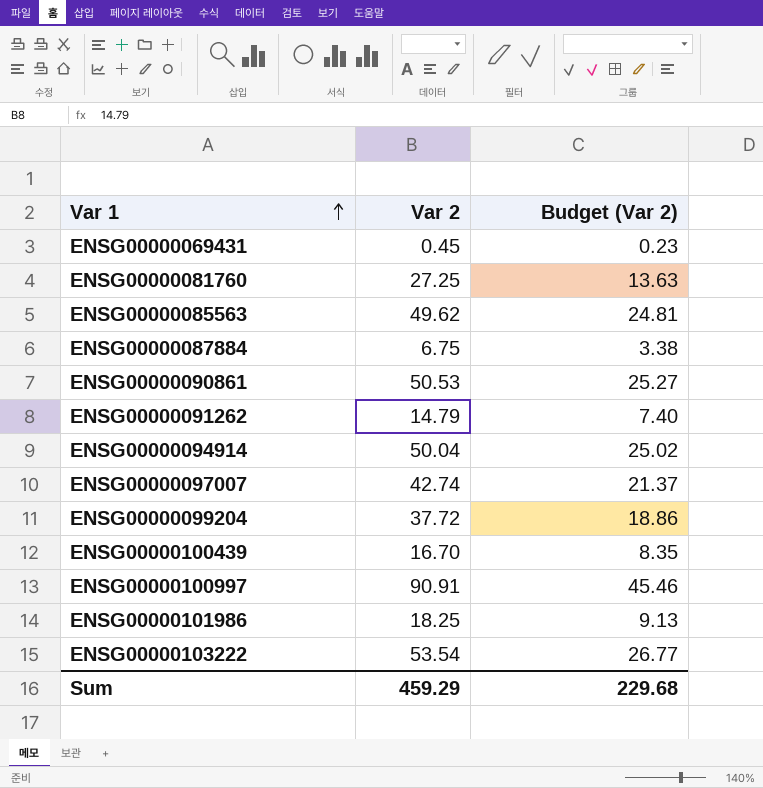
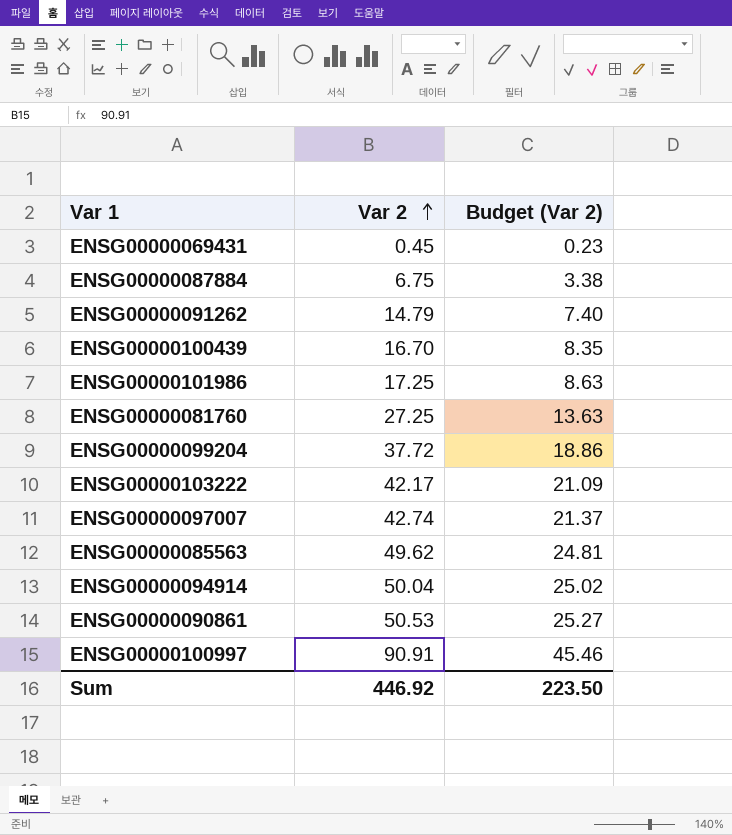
row order: Var 1 ascending -> Var 2 ascending
ENSG00000101986 | Var 2: 18.25 -> 17.25
ENSG00000101986 | Budget (Var 2): 9.13 -> 8.63
ENSG00000103222 | Var 2: 53.54 -> 42.17
ENSG00000103222 | Budget (Var 2): 26.77 -> 21.09
Sum | Var 2: 459.29 -> 446.92
Sum | Budget (Var 2): 229.68 -> 223.50

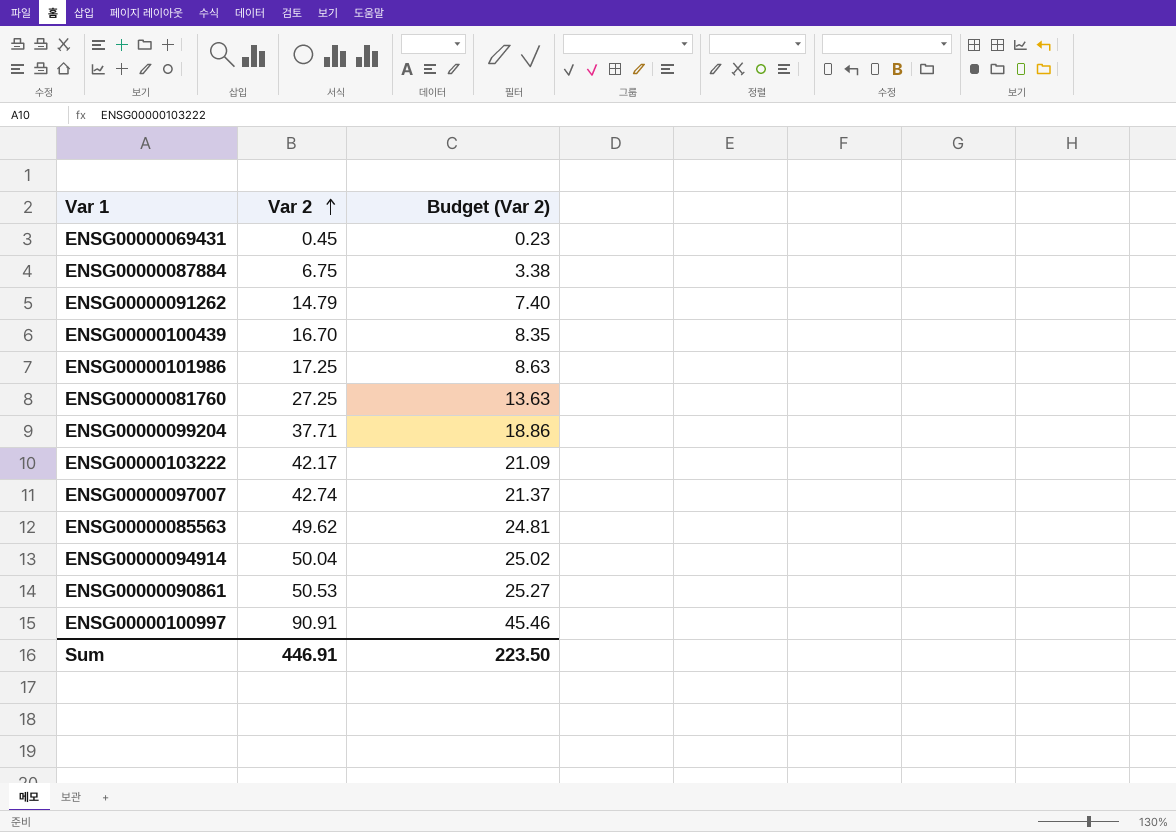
ENSG00000099204 | Var 2: 37.72 -> 37.71
Sum | Var 2: 446.92 -> 446.91

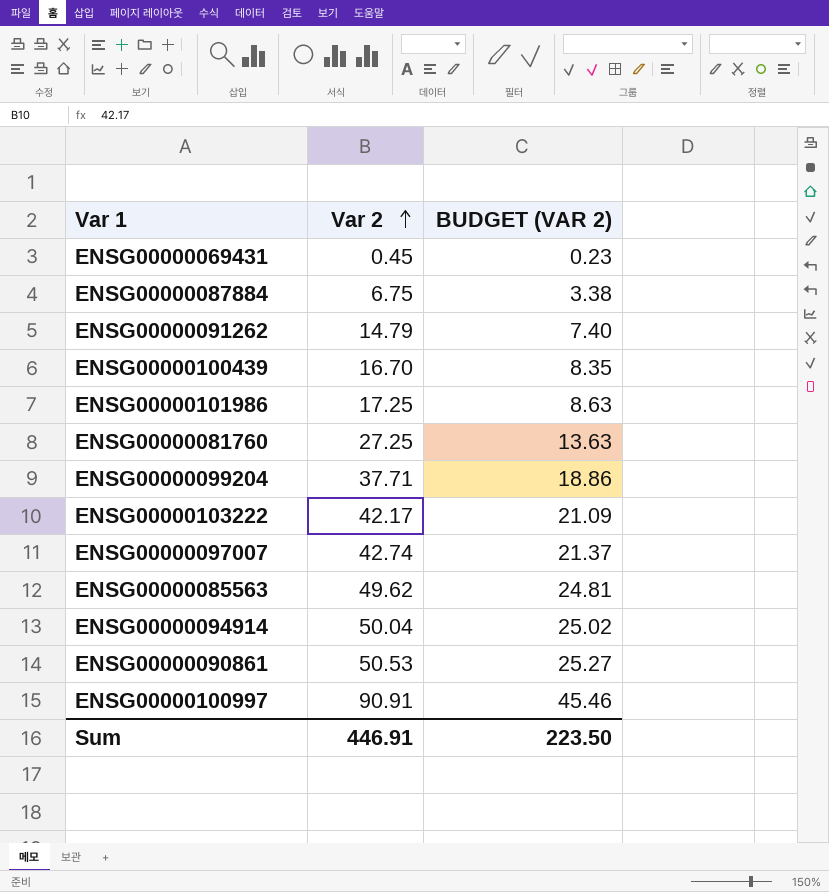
column name: Budget (Var 2) -> BUDGET (VAR 2)

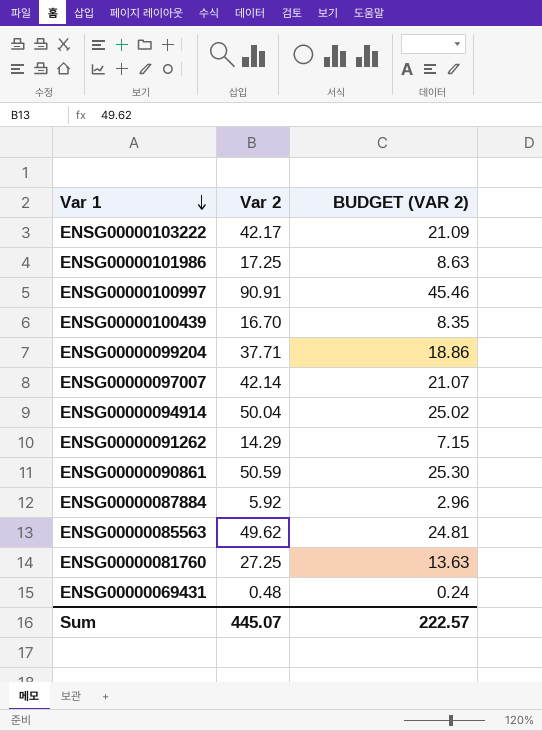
row order: Var 2 ascending -> Var 1 descending
ENSG00000097007 | Var 2: 42.74 -> 42.14
ENSG00000097007 | BUDGET (VAR 2): 21.37 -> 21.07
ENSG00000091262 | Var 2: 14.79 -> 14.29
ENSG00000091262 | BUDGET (VAR 2): 7.40 -> 7.15
ENSG00000090861 | Var 2: 50.53 -> 50.59
ENSG00000090861 | BUDGET (VAR 2): 25.27 -> 25.30
ENSG00000087884 | Var 2: 6.75 -> 5.92
ENSG00000087884 | BUDGET (VAR 2): 3.38 -> 2.96
ENSG00000069431 | Var 2: 0.45 -> 0.48
ENSG00000069431 | BUDGET (VAR 2): 0.23 -> 0.24
Sum | Var 2: 446.91 -> 445.07
Sum | BUDGET (VAR 2): 223.50 -> 222.57

